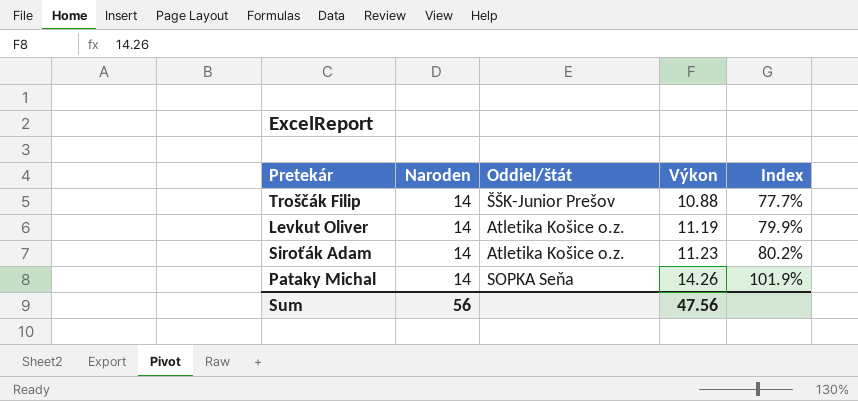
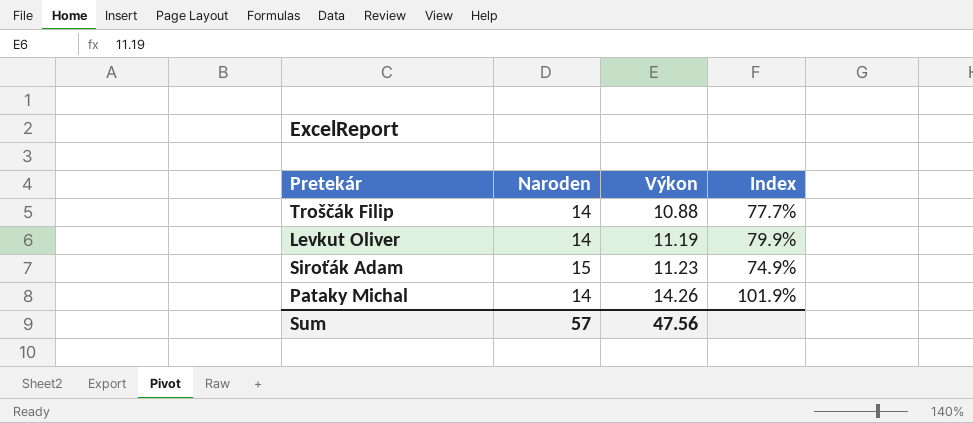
column Oddiel/štát | position: 3 -> none
Siroťák Adam | Naroden: 14 -> 15
Siroťák Adam | Index: 80.2% -> 74.9%
Sum | Naroden: 56 -> 57

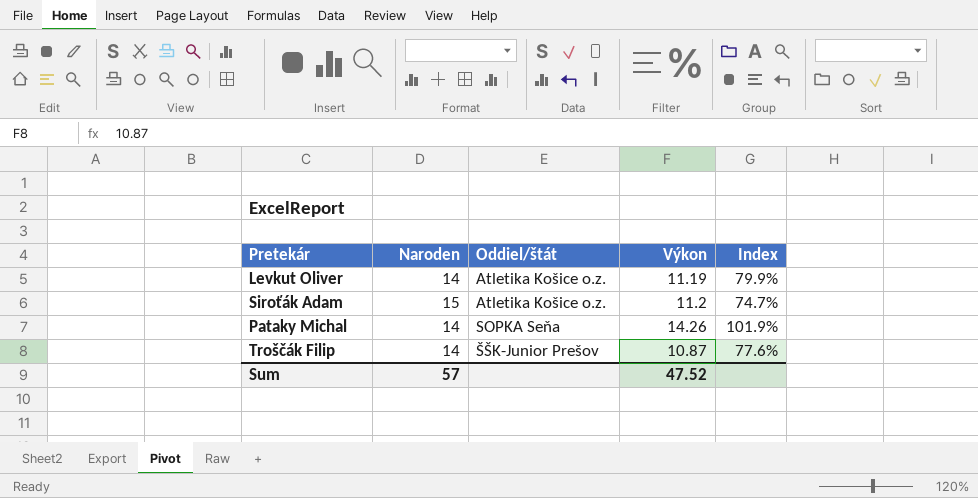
row order: Výkon ascending -> Oddiel/štát ascending
column Oddiel/štát | position: none -> 3
Siroťák Adam | Výkon: 11.23 -> 11.2
Siroťák Adam | Index: 74.9% -> 74.7%
Troščák Filip | Výkon: 10.88 -> 10.87
Troščák Filip | Index: 77.7% -> 77.6%
Sum | Výkon: 47.56 -> 47.52

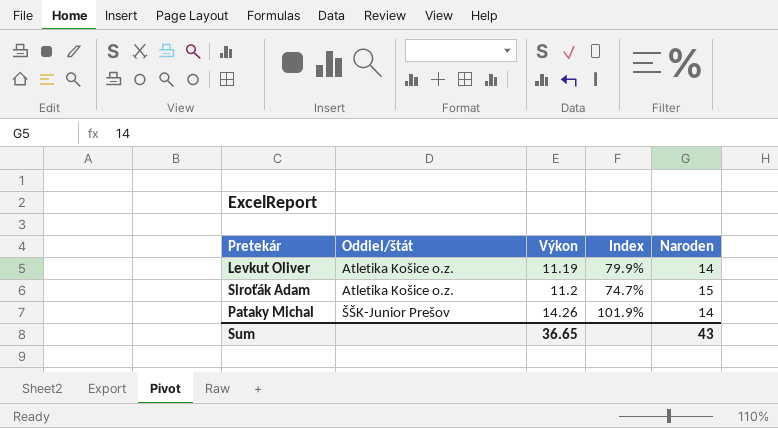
column Naroden | position: 2 -> 5
row Troščák Filip: 14 | ŠŠK-Junior Prešov | 10.87 | 77.6% -> none
Pataky Michal | Oddiel/štát: SOPKA Seňa -> ŠŠK-Junior Prešov
Sum | Výkon: 47.52 -> 36.65
Sum | Naroden: 57 -> 43

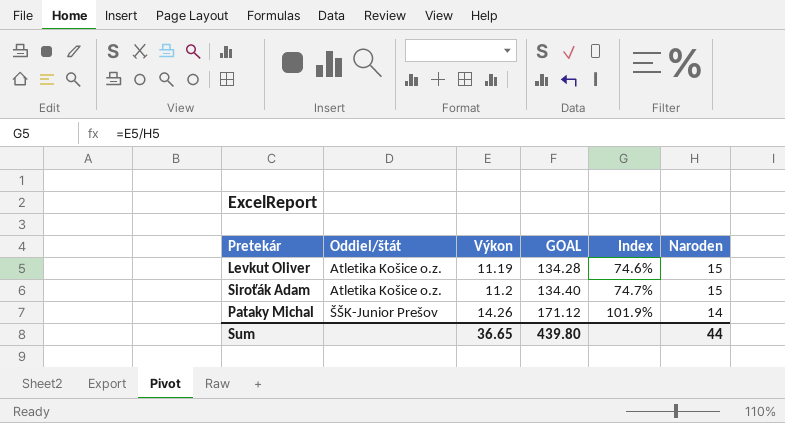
column GOAL | formula: none -> [Výkon] * 12
Levkut Oliver | Index: 79.9% -> 74.6%
Levkut Oliver | Naroden: 14 -> 15
Sum | Naroden: 43 -> 44

